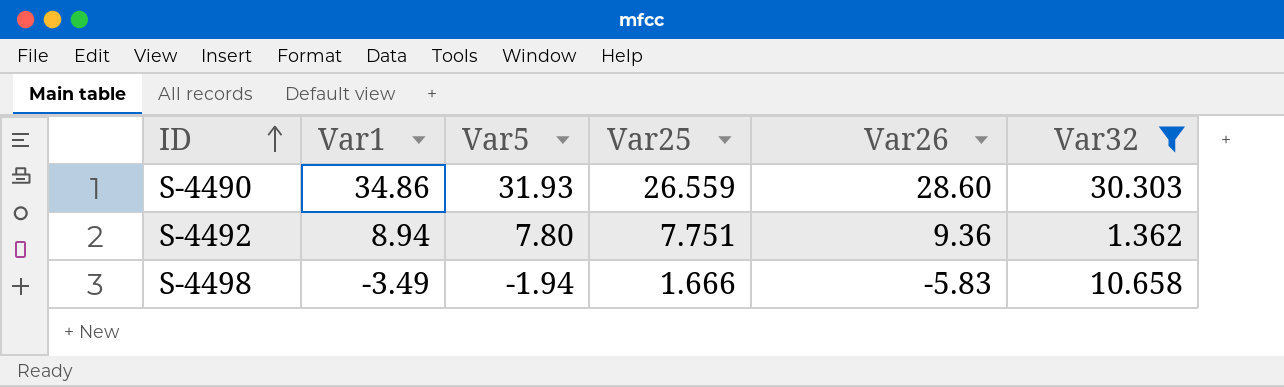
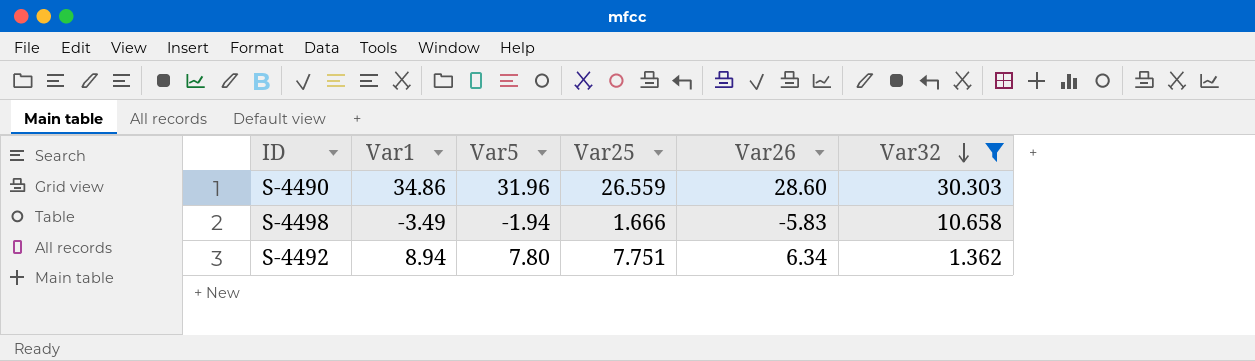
row order: ID ascending -> Var32 descending
S-4490 | Var5: 31.93 -> 31.96
S-4492 | Var26: 9.36 -> 6.34

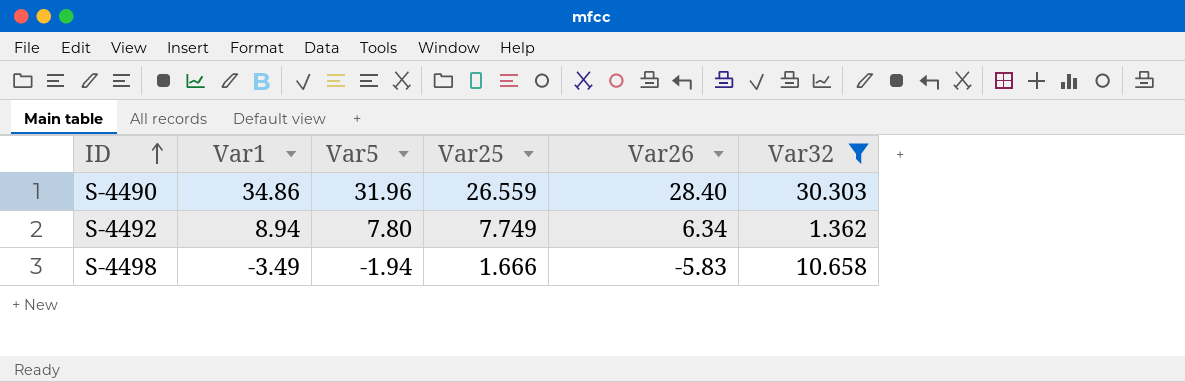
row order: Var32 descending -> ID ascending
S-4490 | Var26: 28.60 -> 28.40
S-4492 | Var25: 7.751 -> 7.749

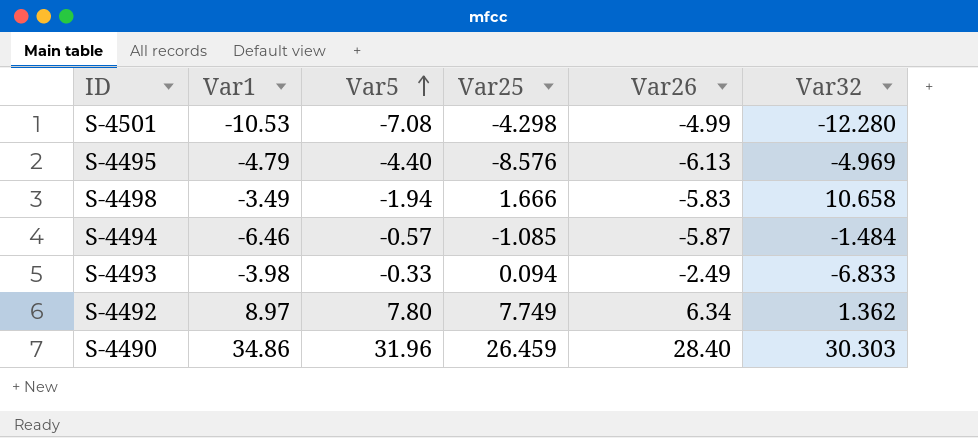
filter: Var32 >= 1.362 -> none
row order: ID ascending -> Var5 ascending
S-4492 | Var1: 8.94 -> 8.97
S-4490 | Var25: 26.559 -> 26.459

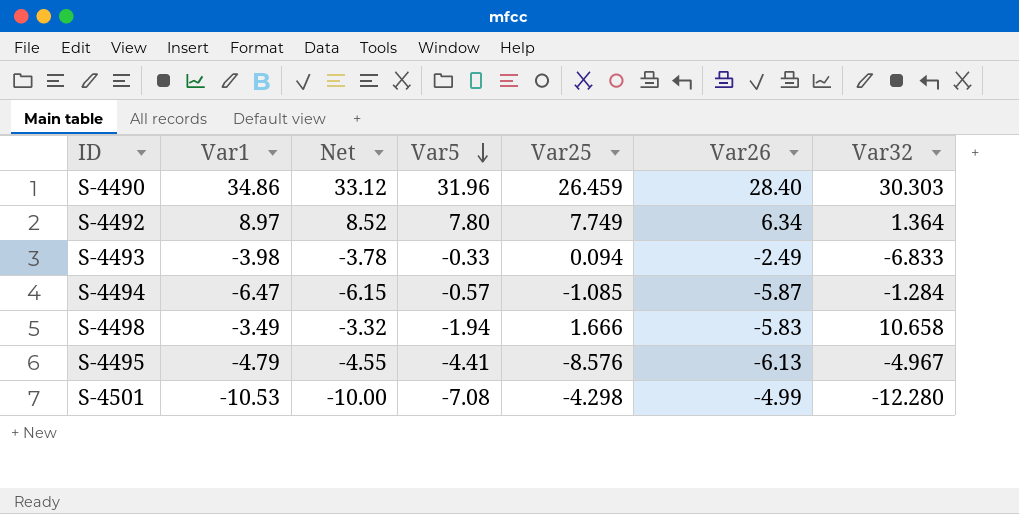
row order: Var5 ascending -> Var5 descending
column Net | formula: none -> [Var1] * 0.95
S-4492 | Var32: 1.362 -> 1.364
S-4494 | Var1: -6.46 -> -6.47
S-4494 | Var32: -1.484 -> -1.284
S-4495 | Var5: -4.40 -> -4.41
S-4495 | Var32: -4.969 -> -4.967

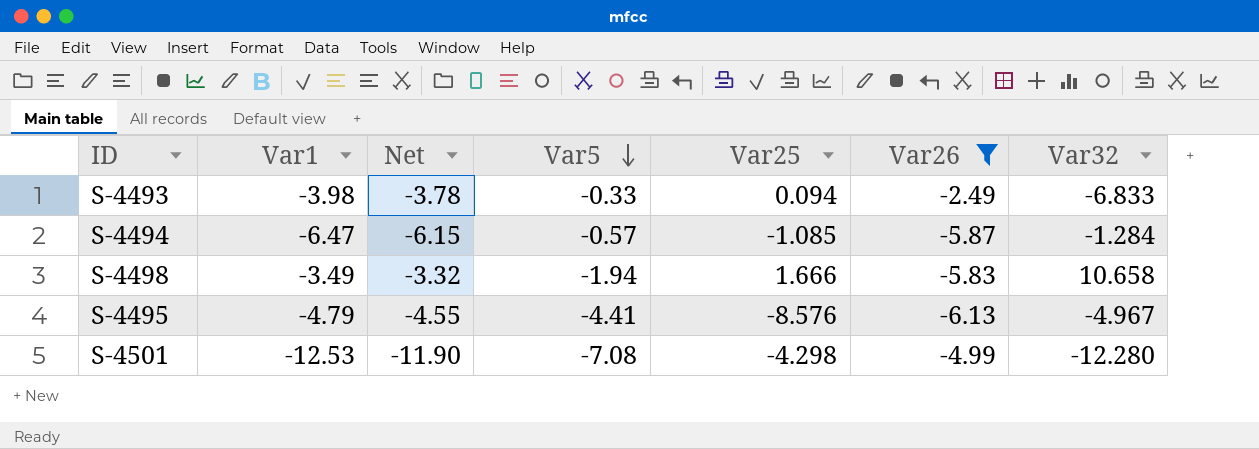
filter: none -> Var26 <= -2.49
S-4501 | Var1: -10.53 -> -12.53
S-4501 | Net: -10.00 -> -11.90

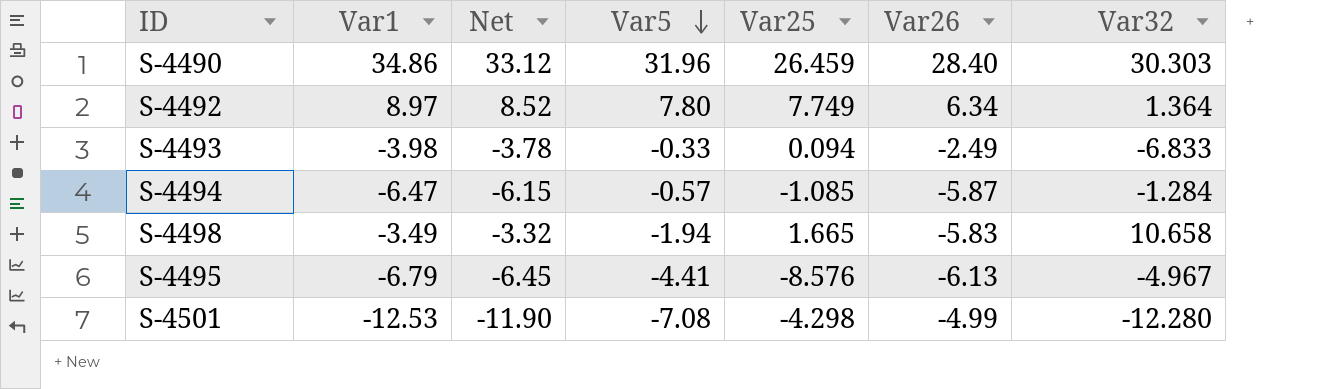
filter: Var26 <= -2.49 -> none
S-4498 | Var25: 1.666 -> 1.665
S-4495 | Var1: -4.79 -> -6.79
S-4495 | Net: -4.55 -> -6.45

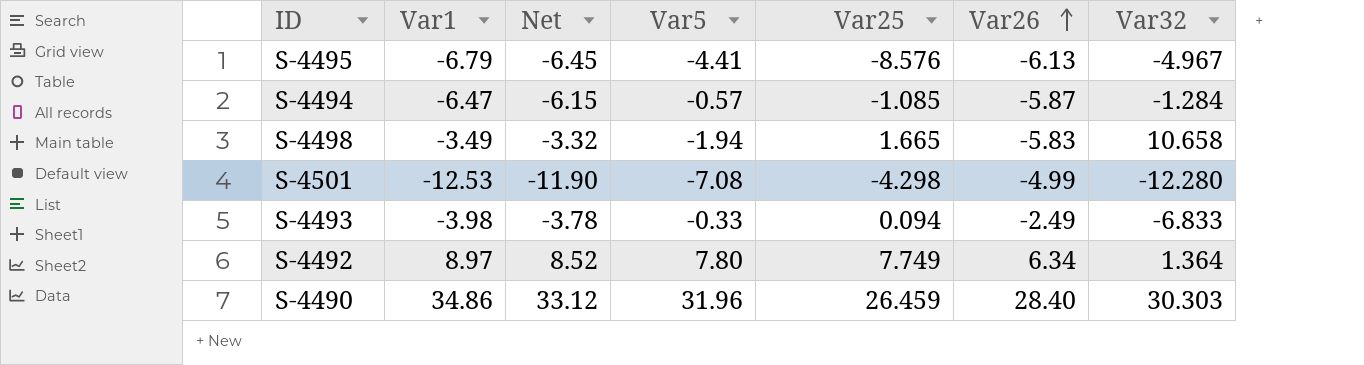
row order: Var5 descending -> Var26 ascending

